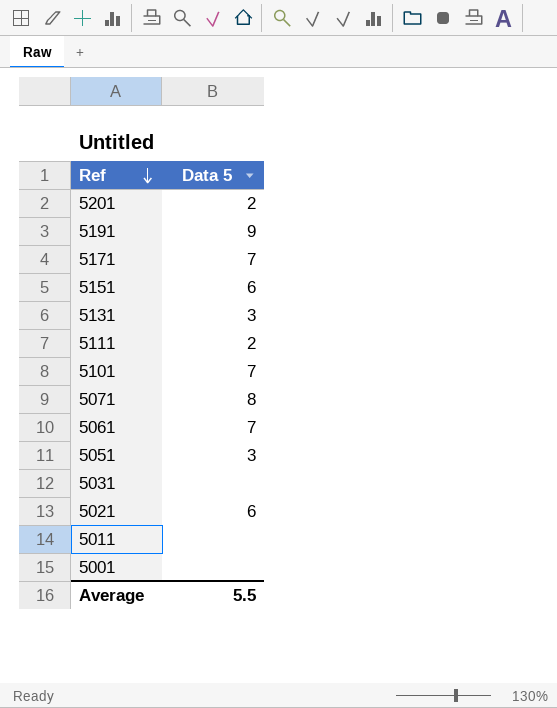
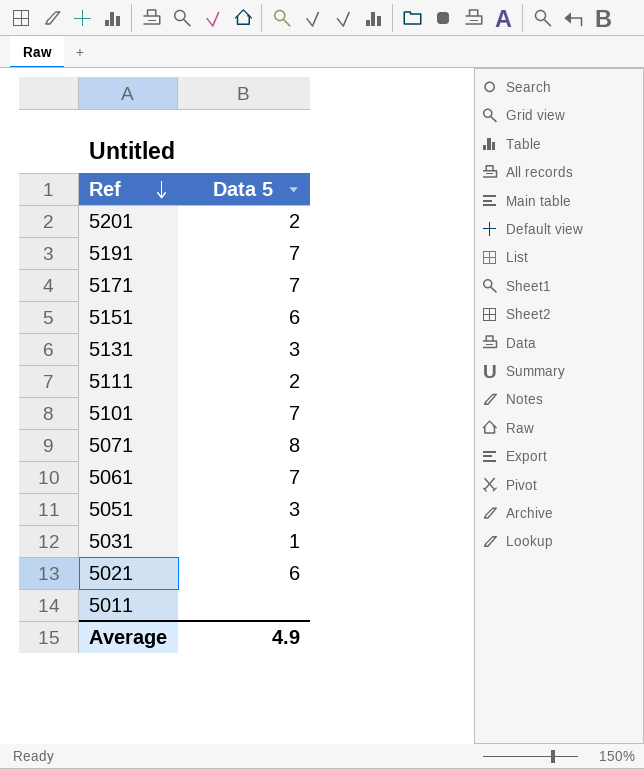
row 5001: none -> none
5191 | Data 5: 9 -> 7
5031 | Data 5: none -> 1
Average | Data 5: 5.5 -> 4.9

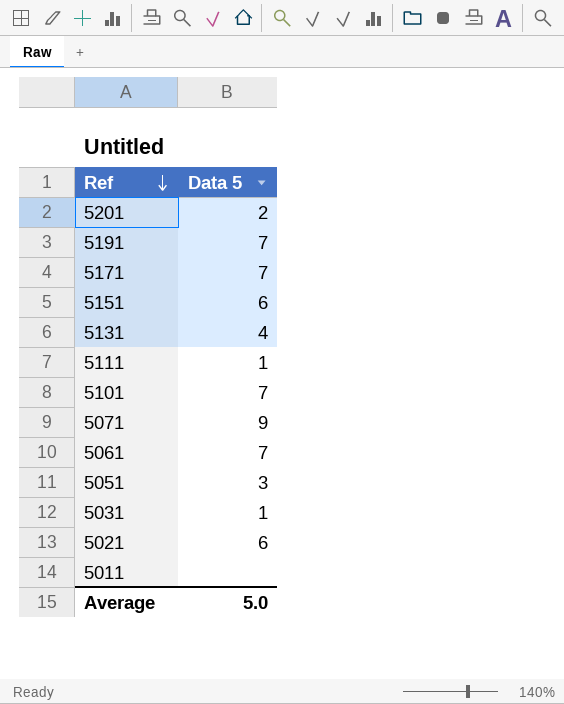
5131 | Data 5: 3 -> 4
5111 | Data 5: 2 -> 1
5071 | Data 5: 8 -> 9
Average | Data 5: 4.9 -> 5.0

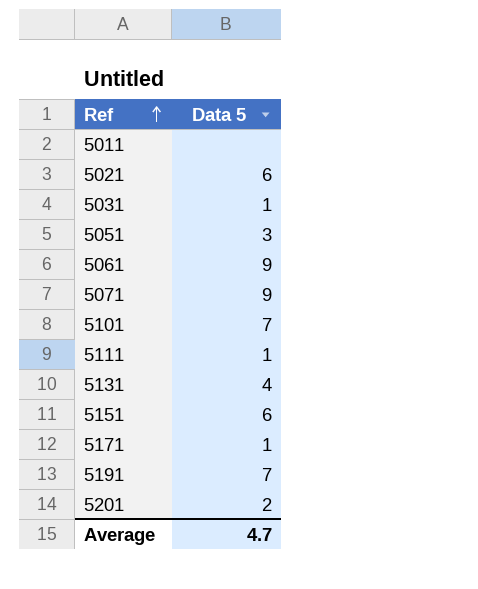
row order: Ref descending -> Ref ascending
5061 | Data 5: 7 -> 9
5171 | Data 5: 7 -> 1
Average | Data 5: 5.0 -> 4.7

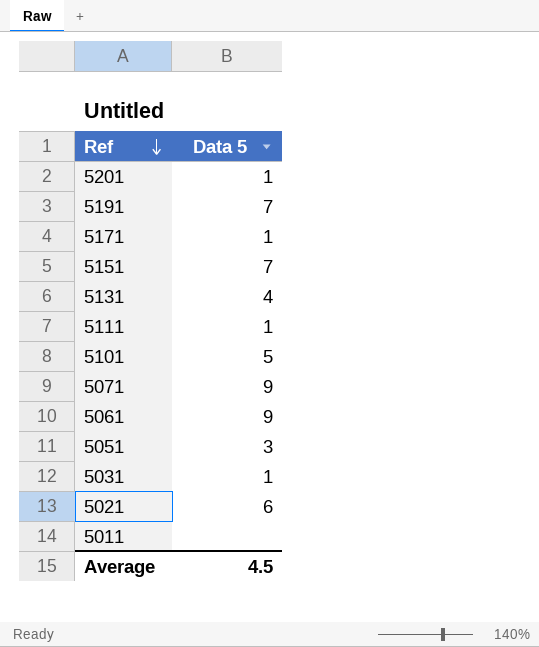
row order: Ref ascending -> Ref descending
5201 | Data 5: 2 -> 1
5151 | Data 5: 6 -> 7
5101 | Data 5: 7 -> 5
Average | Data 5: 4.7 -> 4.5

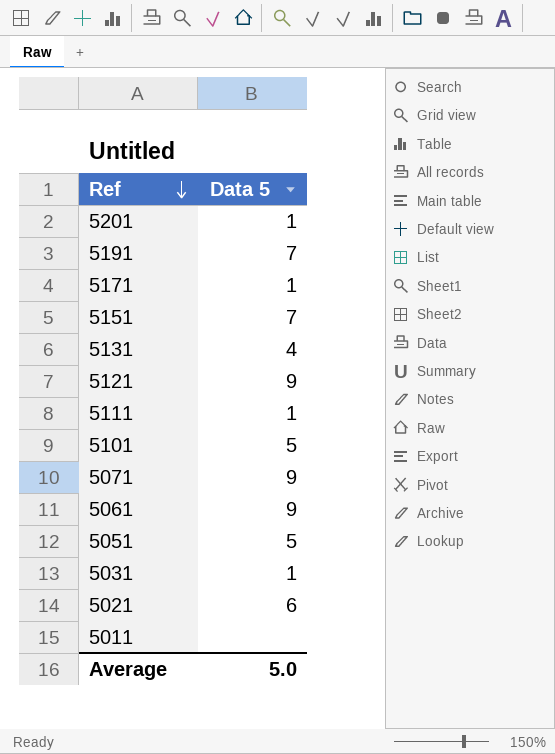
row 5121: none -> 9
5051 | Data 5: 3 -> 5
Average | Data 5: 4.5 -> 5.0

